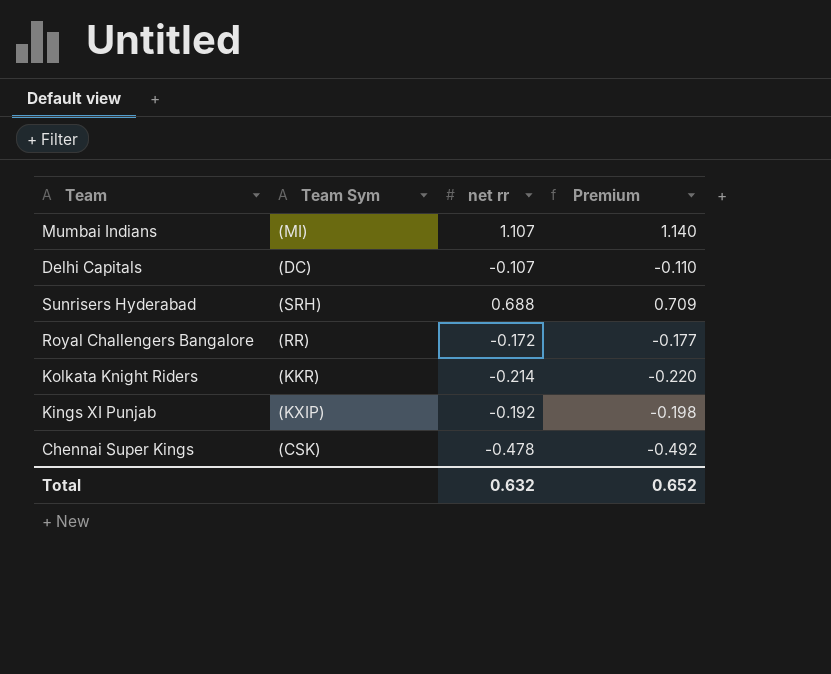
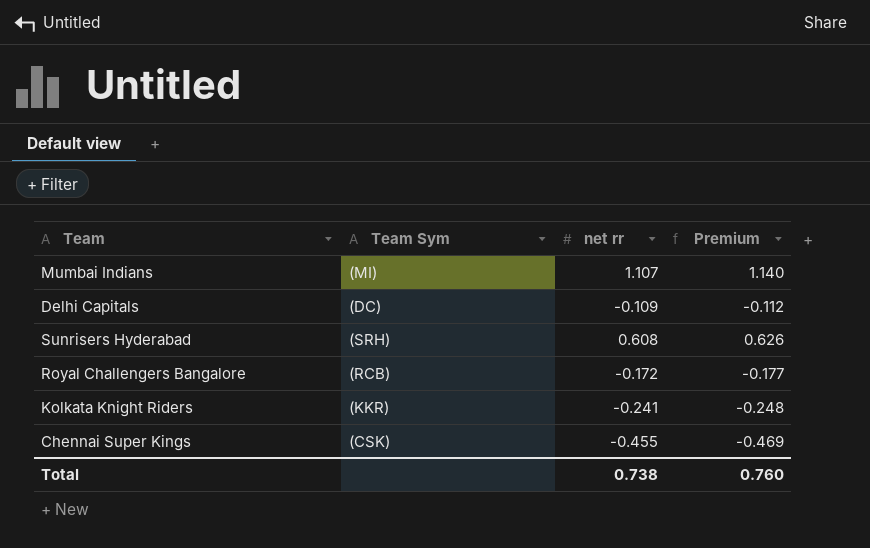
row Kings XI Punjab: (KXIP) | -0.192 | -0.198 -> none
Delhi Capitals | net rr: -0.107 -> -0.109
Delhi Capitals | Premium: -0.110 -> -0.112
Sunrisers Hyderabad | net rr: 0.688 -> 0.608
Sunrisers Hyderabad | Premium: 0.709 -> 0.626
Royal Challengers Bangalore | Team Sym: (RR) -> (RCB)
Kolkata Knight Riders | net rr: -0.214 -> -0.241
Kolkata Knight Riders | Premium: -0.220 -> -0.248
Chennai Super Kings | net rr: -0.478 -> -0.455
Chennai Super Kings | Premium: -0.492 -> -0.469
Total | net rr: 0.632 -> 0.738
Total | Premium: 0.652 -> 0.760

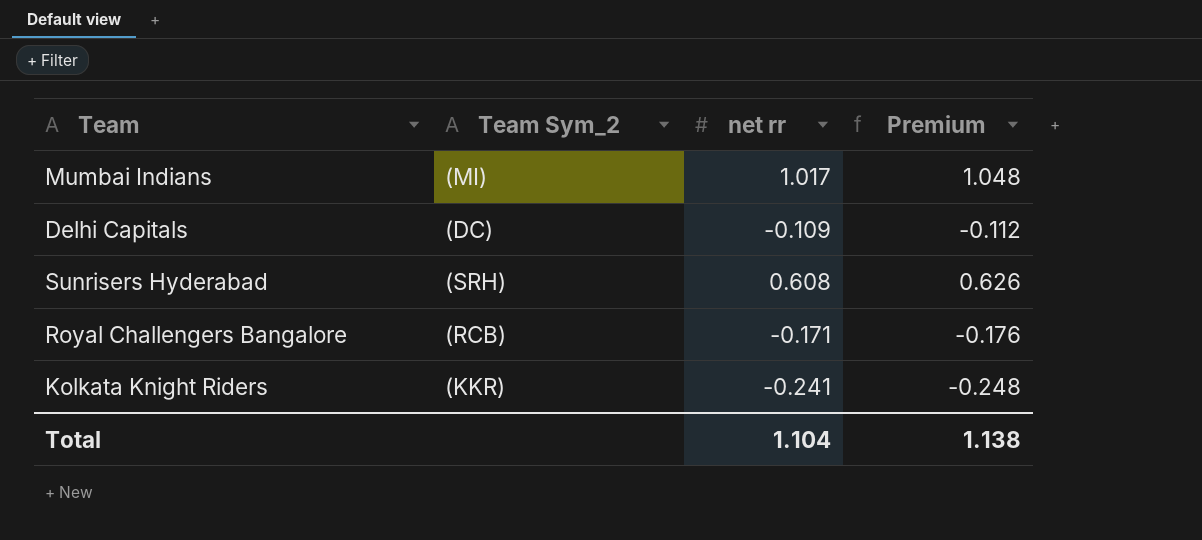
column name: Team Sym -> Team Sym_2
row Chennai Super Kings: (CSK) | -0.455 | -0.469 -> none
Mumbai Indians | net rr: 1.107 -> 1.017
Mumbai Indians | Premium: 1.140 -> 1.048
Royal Challengers Bangalore | net rr: -0.172 -> -0.171
Royal Challengers Bangalore | Premium: -0.177 -> -0.176
Total | net rr: 0.738 -> 1.104
Total | Premium: 0.760 -> 1.138

